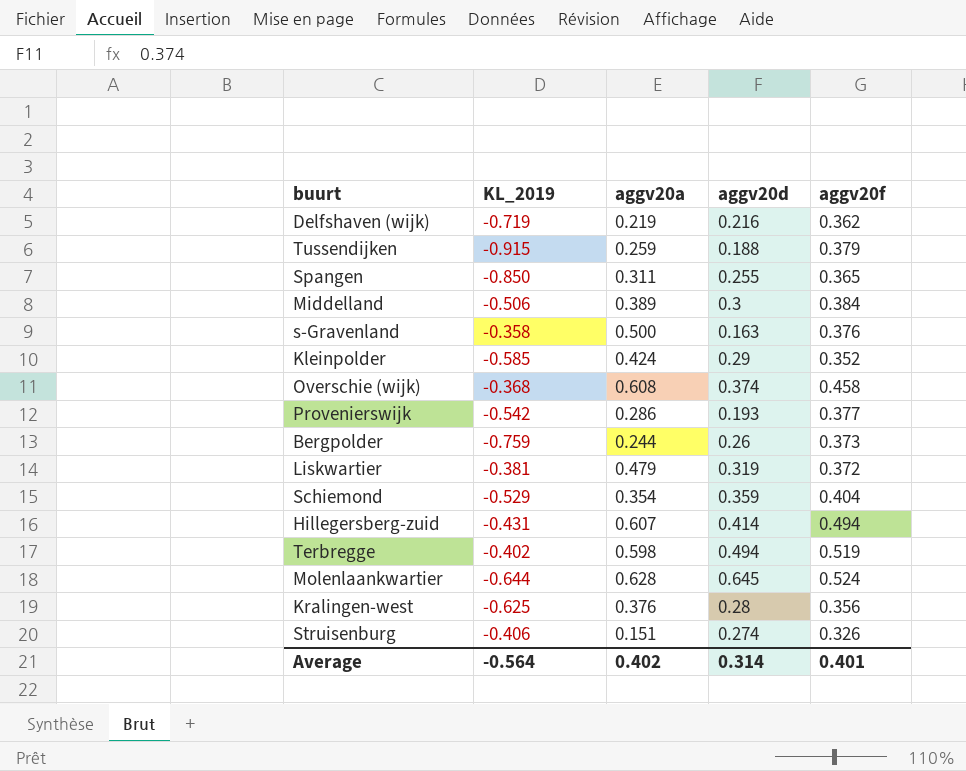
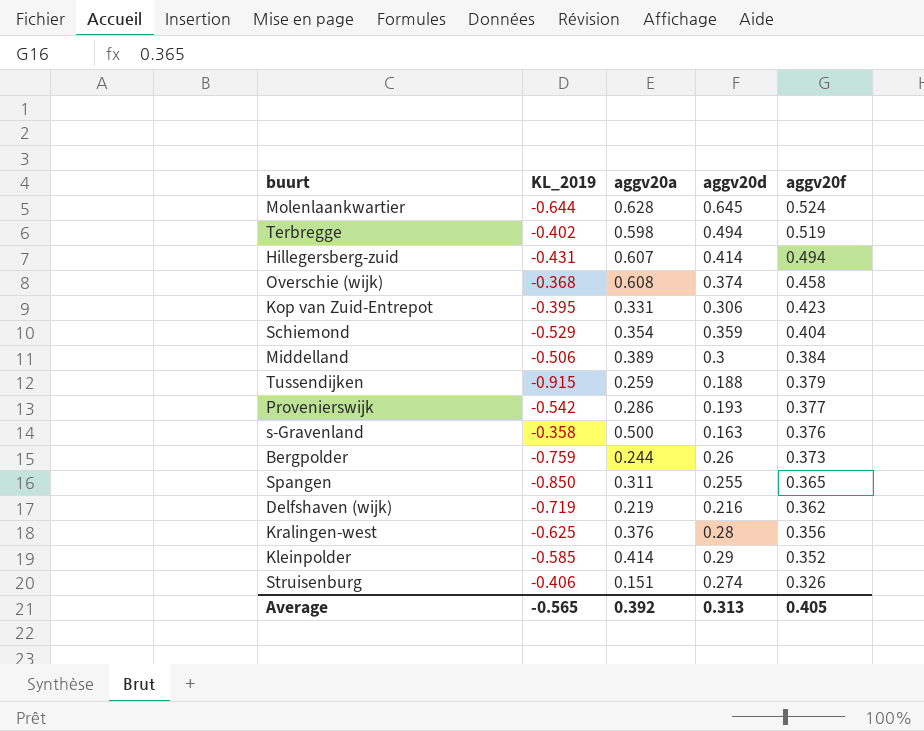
row order: none -> aggv20f descending
row Liskwartier: -0.381 | 0.479 | 0.319 | 0.372 -> none
row Kop van Zuid-Entrepot: none -> -0.395 | 0.331 | 0.306 | 0.423
Kleinpolder | aggv20a: 0.424 -> 0.414
Average | KL_2019: -0.564 -> -0.565
Average | aggv20a: 0.402 -> 0.392
Average | aggv20d: 0.314 -> 0.313
Average | aggv20f: 0.401 -> 0.405

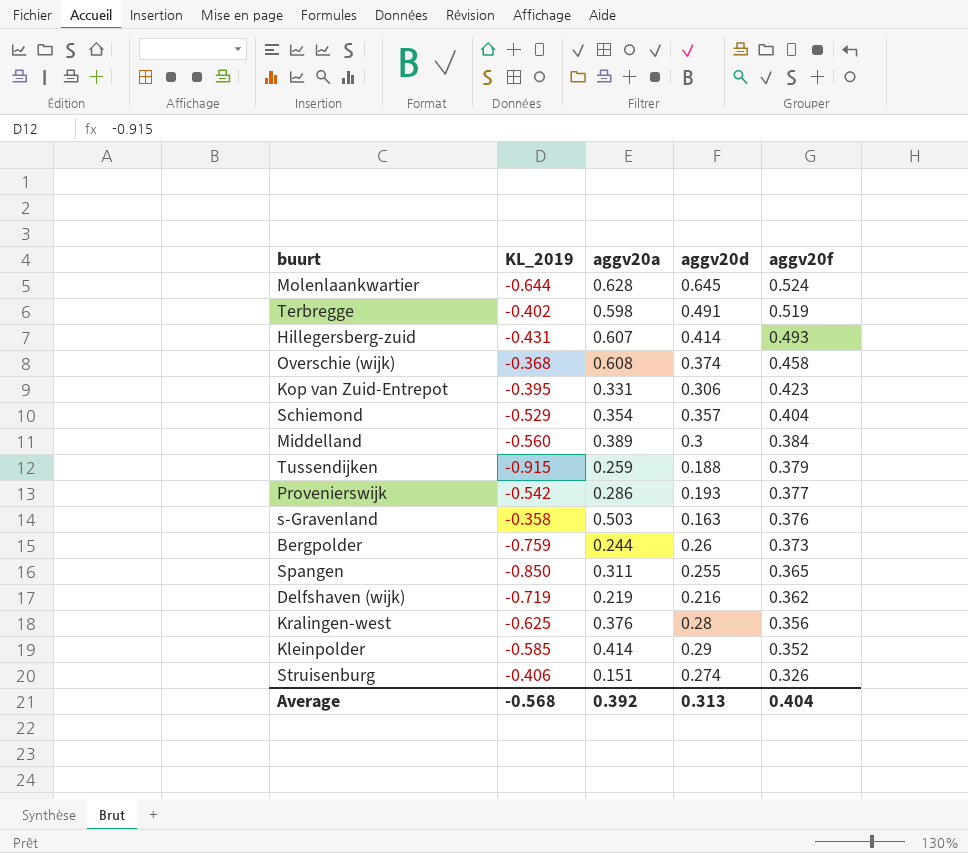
Terbregge | aggv20d: 0.494 -> 0.491
Hillegersberg-zuid | aggv20f: 0.494 -> 0.493
Schiemond | aggv20d: 0.359 -> 0.357
Middelland | KL_2019: -0.506 -> -0.560
s-Gravenland | aggv20a: 0.500 -> 0.503
Average | KL_2019: -0.565 -> -0.568
Average | aggv20f: 0.405 -> 0.404

